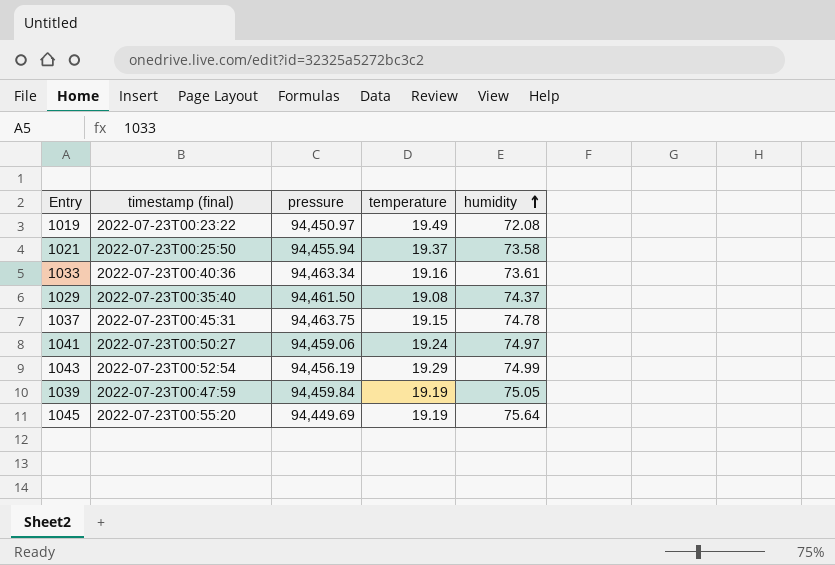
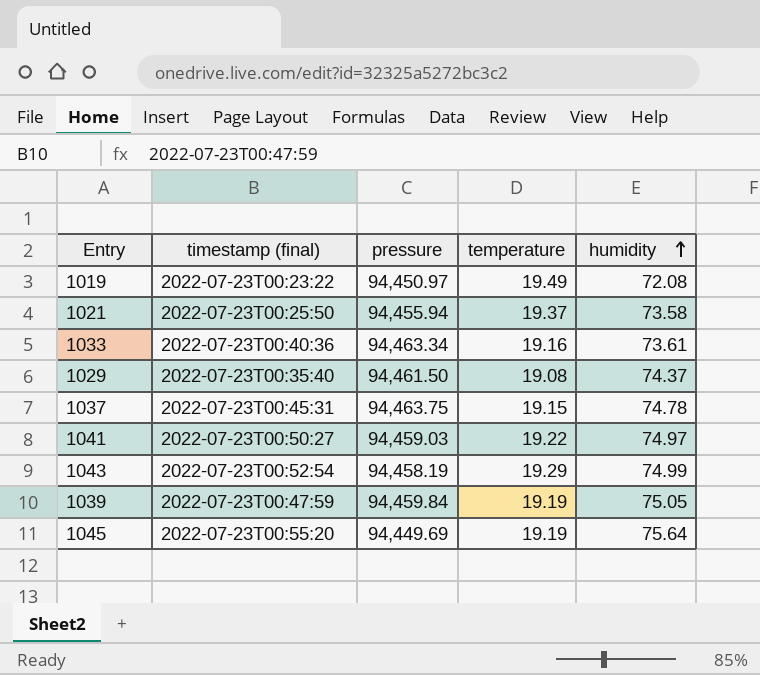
1041 | pressure: 94,459.06 -> 94,459.03
1041 | temperature: 19.24 -> 19.22
1043 | pressure: 94,456.19 -> 94,458.19

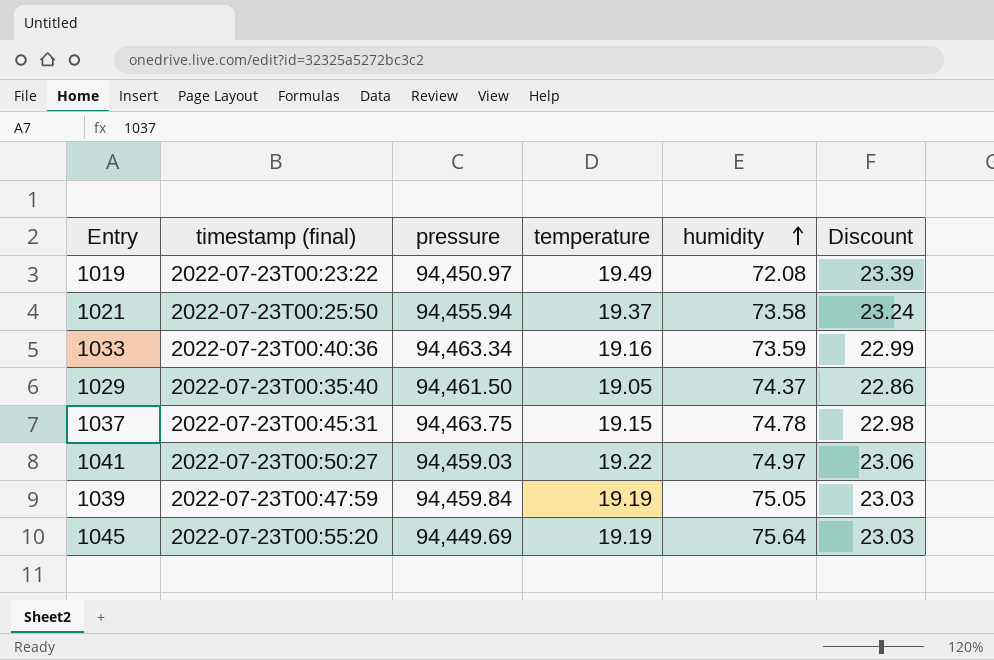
column Discount | formula: none -> [temperature] * 1.2
row 1043: 2022-07-23T00:52:54 | 94,458.19 | 19.29 | 74.99 -> none
1033 | humidity: 73.61 -> 73.59
1029 | temperature: 19.08 -> 19.05

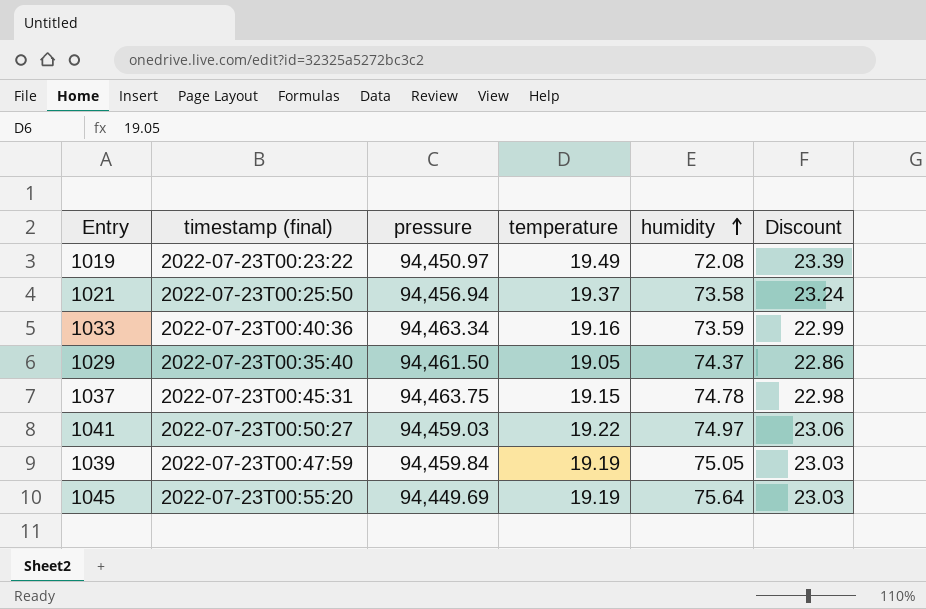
1021 | pressure: 94,455.94 -> 94,456.94

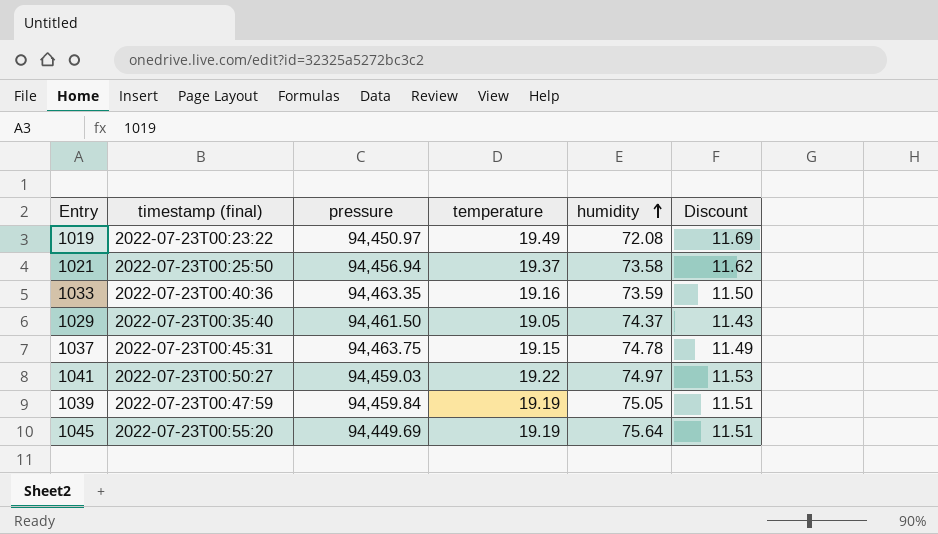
column Discount | formula: [temperature] * 1.2 -> [temperature] * 0.6
1033 | pressure: 94,463.34 -> 94,463.35

